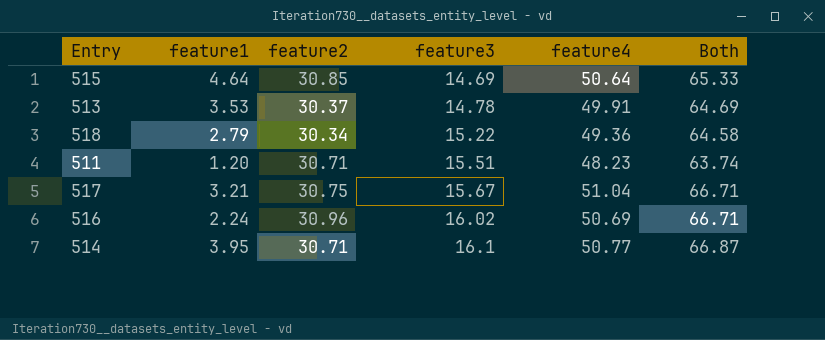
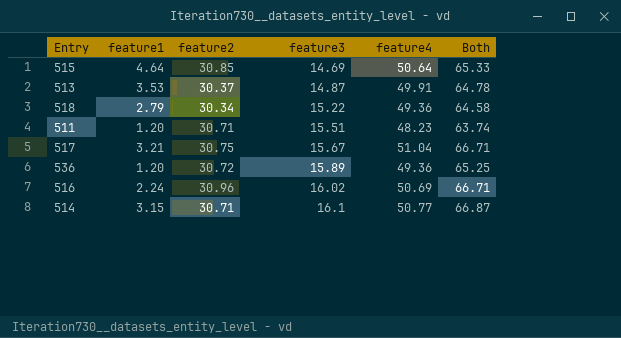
513 | feature3: 14.78 -> 14.87
513 | Both: 64.69 -> 64.78
row 536: none -> 1.20 | 30.72 | 15.89 | 49.36 | 65.25
514 | feature1: 3.95 -> 3.15

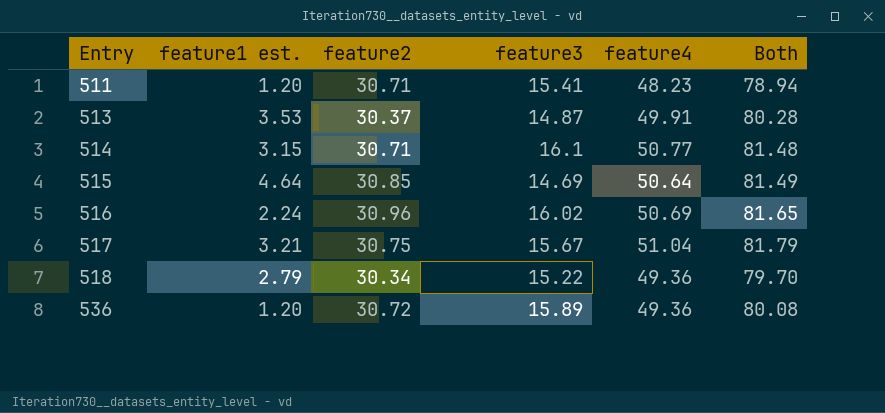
row order: feature3 ascending -> Entry ascending
column name: feature1 -> feature1 est.
column Both | formula: [feature3] + [feature4] -> [feature2] + [feature4]
511 | feature3: 15.51 -> 15.41

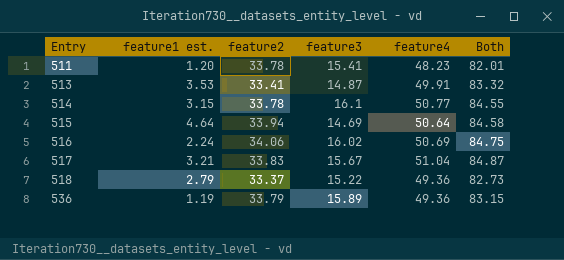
511 | feature2: 30.71 -> 33.78
511 | Both: 78.94 -> 82.01
513 | feature2: 30.37 -> 33.41
513 | Both: 80.28 -> 83.32
514 | feature2: 30.71 -> 33.78
514 | Both: 81.48 -> 84.55
515 | feature2: 30.85 -> 33.94
515 | Both: 81.49 -> 84.58
516 | feature2: 30.96 -> 34.06
516 | Both: 81.65 -> 84.75
517 | feature2: 30.75 -> 33.83
517 | Both: 81.79 -> 84.87
518 | feature2: 30.34 -> 33.37
518 | Both: 79.70 -> 82.73
536 | feature1 est.: 1.20 -> 1.19
536 | feature2: 30.72 -> 33.79
536 | Both: 80.08 -> 83.15

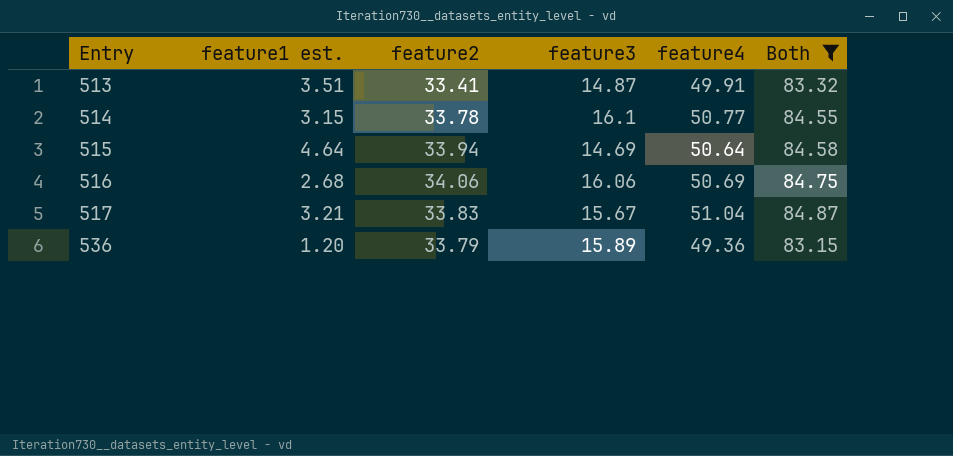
filter: none -> Both >= 83.15
513 | feature1 est.: 3.53 -> 3.51
516 | feature1 est.: 2.24 -> 2.68
516 | feature3: 16.02 -> 16.06
536 | feature1 est.: 1.19 -> 1.20

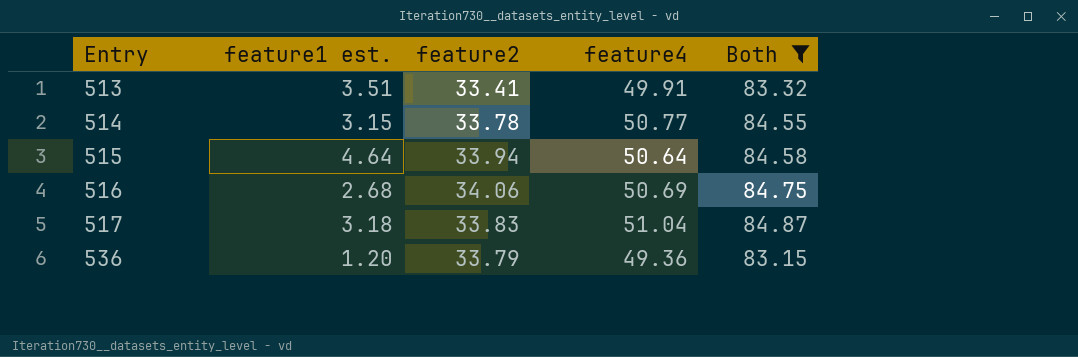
column feature3 | position: 4 -> none
517 | feature1 est.: 3.21 -> 3.18

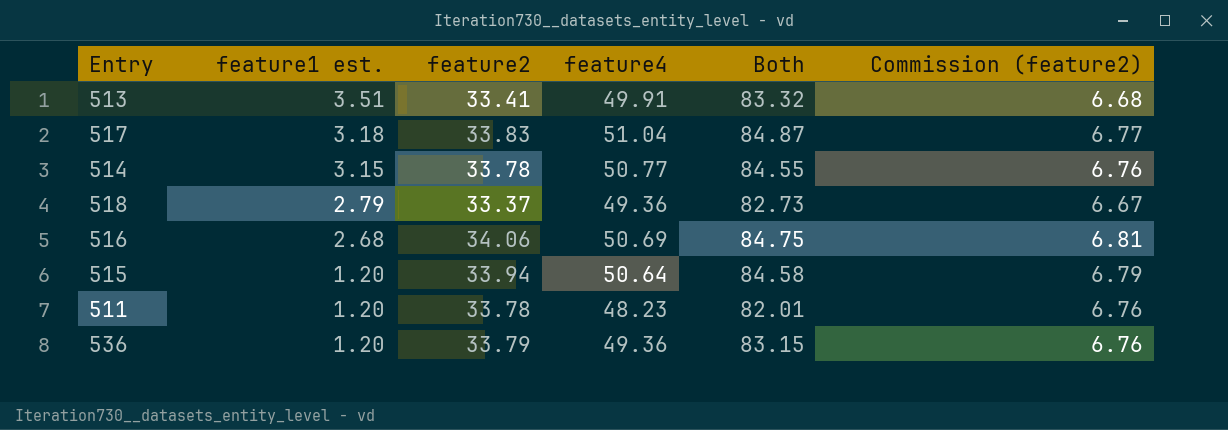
filter: Both >= 83.15 -> none
row order: Entry ascending -> feature1 est. descending
column Commission (feature2) | formula: none -> [feature2] * 0.2
515 | feature1 est.: 4.64 -> 1.20

